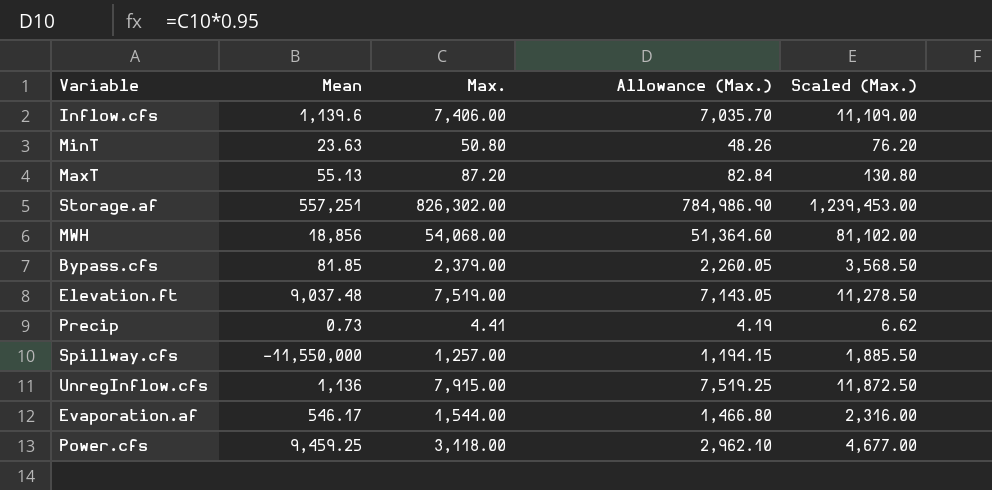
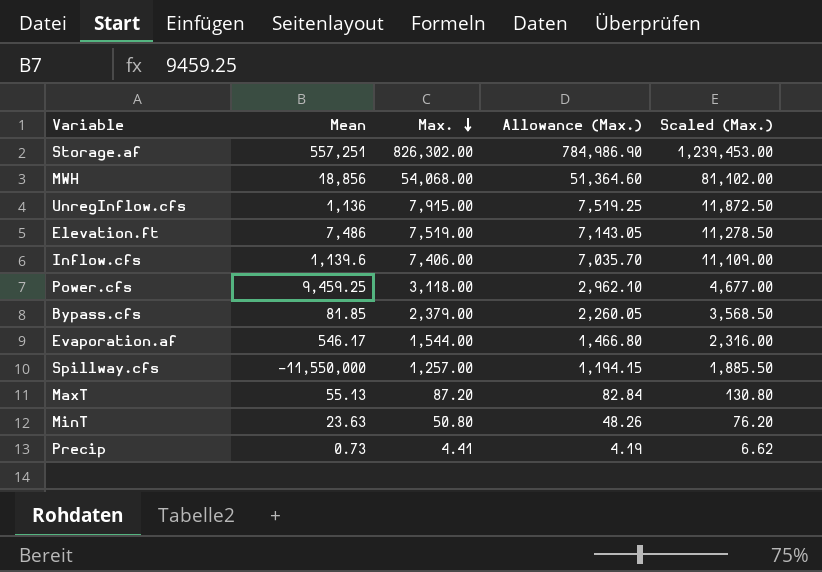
row order: none -> Max. descending
Elevation.ft | Mean: 9,037.48 -> 7,486

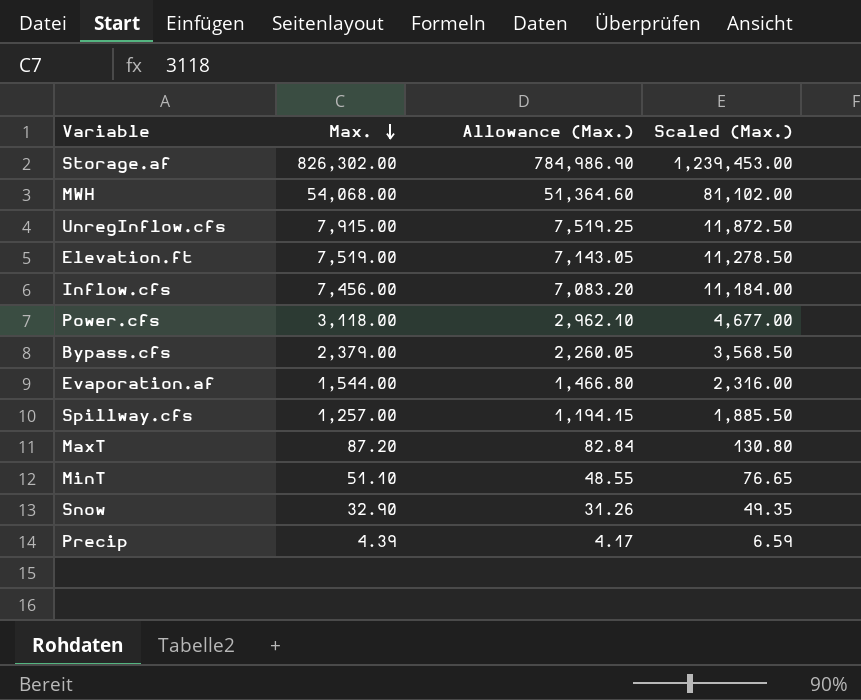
column Mean | position: 2 -> none
Inflow.cfs | Max.: 7,406.00 -> 7,456.00
Inflow.cfs | Allowance (Max.): 7,035.70 -> 7,083.20
Inflow.cfs | Scaled (Max.): 11,109.00 -> 11,184.00
MinT | Max.: 50.80 -> 51.10
MinT | Allowance (Max.): 48.26 -> 48.55
MinT | Scaled (Max.): 76.20 -> 76.65
row Snow: none -> 32.90 | 31.26 | 49.35
Precip | Max.: 4.41 -> 4.39
Precip | Allowance (Max.): 4.19 -> 4.17
Precip | Scaled (Max.): 6.62 -> 6.59

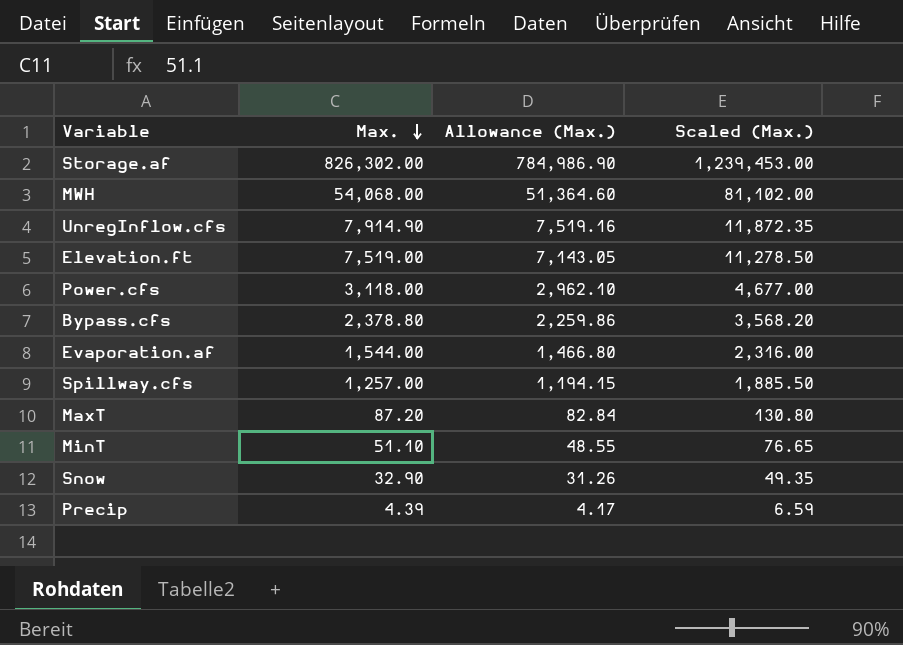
row Inflow.cfs: 7,456.00 | 7,083.20 | 11,184.00 -> none
UnregInflow.cfs | Max.: 7,915.00 -> 7,914.90
UnregInflow.cfs | Allowance (Max.): 7,519.25 -> 7,519.16
UnregInflow.cfs | Scaled (Max.): 11,872.50 -> 11,872.35
Bypass.cfs | Max.: 2,379.00 -> 2,378.80
Bypass.cfs | Allowance (Max.): 2,260.05 -> 2,259.86
Bypass.cfs | Scaled (Max.): 3,568.50 -> 3,568.20

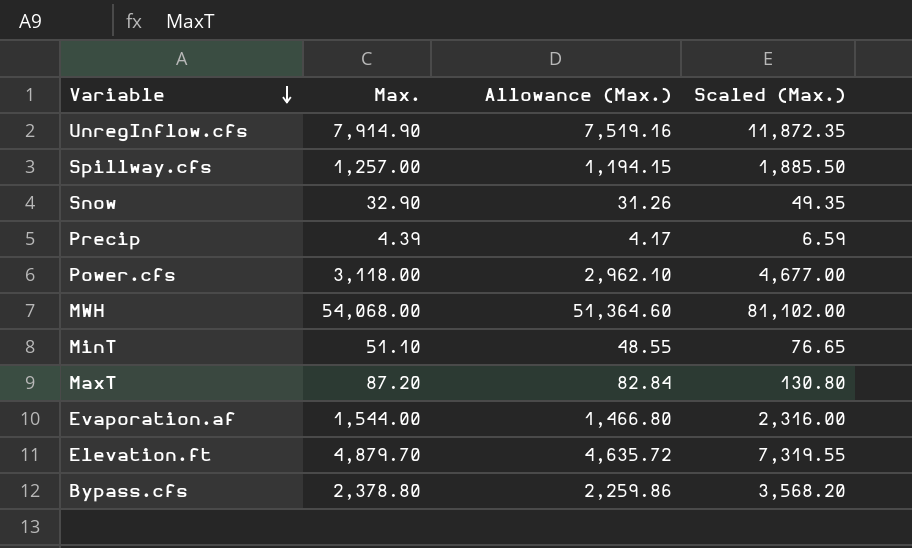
row order: Max. descending -> Variable descending
row Storage.af: 826,302.00 | 784,986.90 | 1,239,453.00 -> none
Elevation.ft | Max.: 7,519.00 -> 4,879.70
Elevation.ft | Allowance (Max.): 7,143.05 -> 4,635.72
Elevation.ft | Scaled (Max.): 11,278.50 -> 7,319.55

